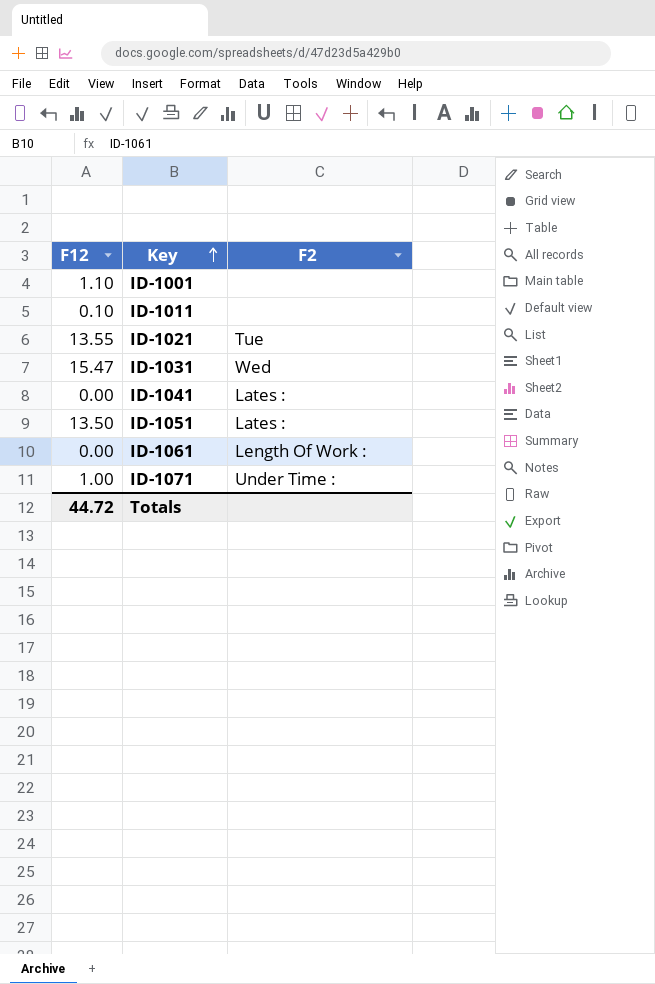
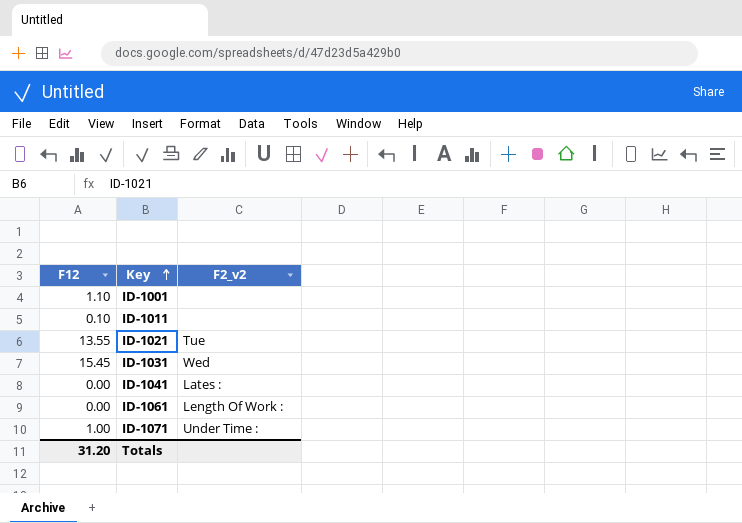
column name: F2 -> F2_v2
row ID-1051: 13.50 | Lates : -> none
ID-1031 | F12: 15.47 -> 15.45
Totals | F12: 44.72 -> 31.20

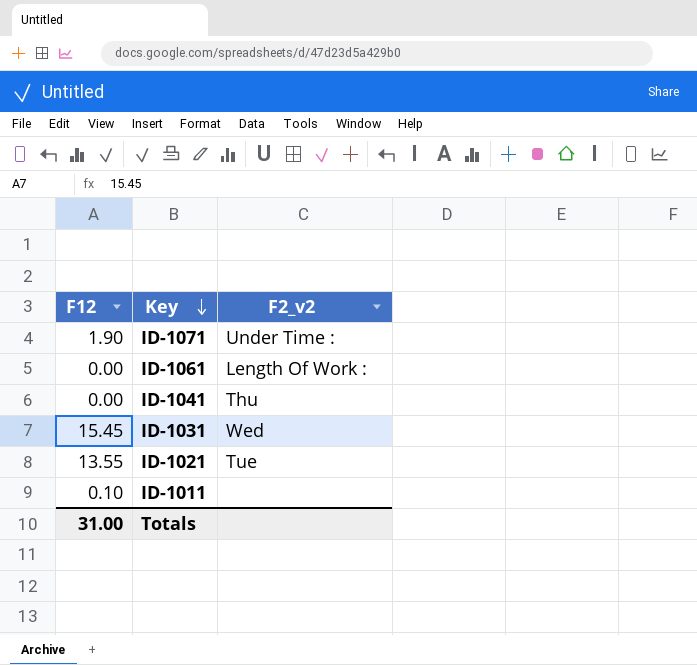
row order: Key ascending -> Key descending
row ID-1001: 1.10 | none -> none
ID-1071 | F12: 1.00 -> 1.90
ID-1041 | F2_v2: Lates : -> Thu
Totals | F12: 31.20 -> 31.00

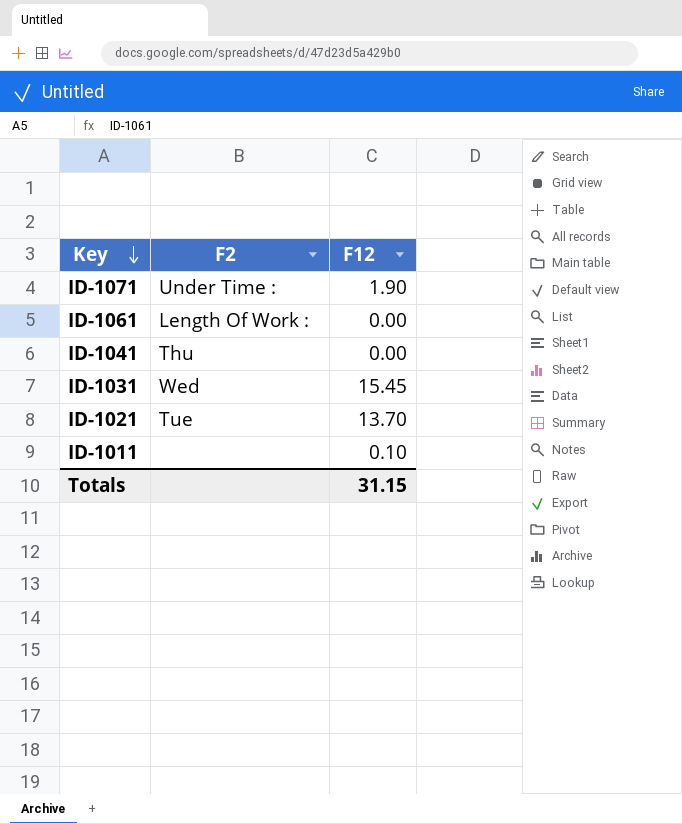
column name: F2_v2 -> F2
column F12 | position: 1 -> 3
ID-1021 | F12: 13.55 -> 13.70
Totals | F12: 31.00 -> 31.15

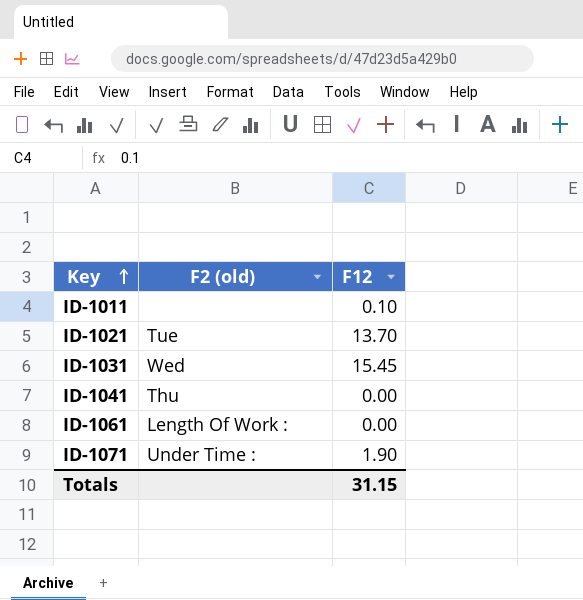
row order: Key descending -> Key ascending
column name: F2 -> F2 (old)

